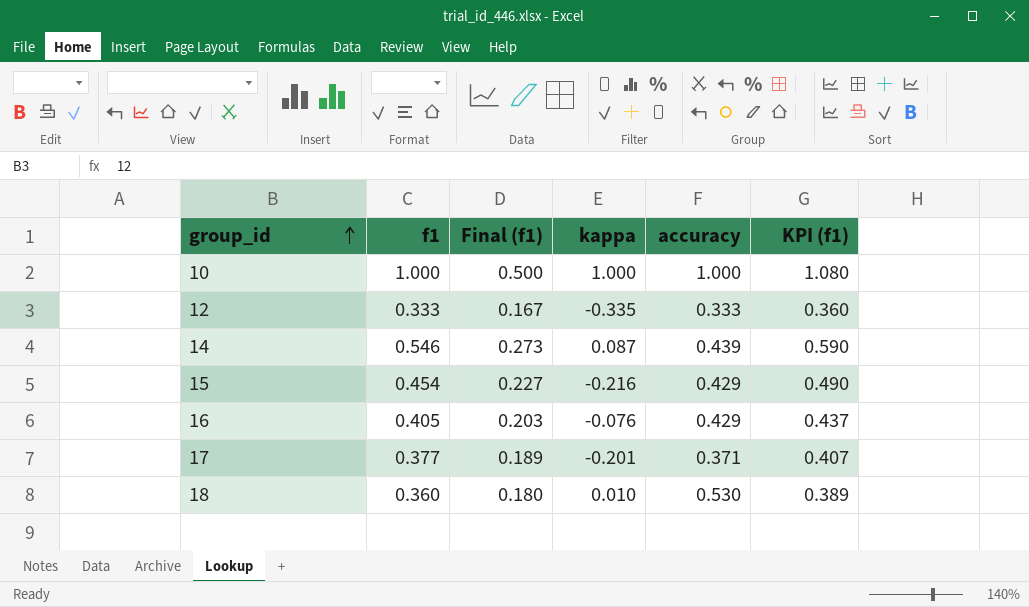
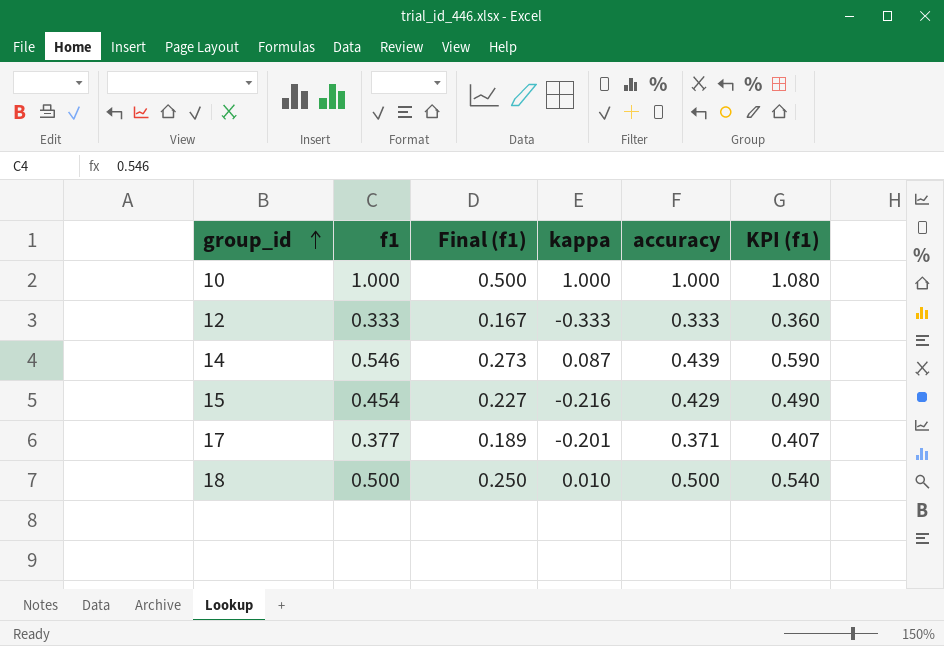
row 16: 0.405 | 0.203 | -0.076 | 0.429 | 0.437 -> none
12 | kappa: -0.335 -> -0.333
18 | f1: 0.360 -> 0.500
18 | Final (f1): 0.180 -> 0.250
18 | accuracy: 0.530 -> 0.500
18 | KPI (f1): 0.389 -> 0.540

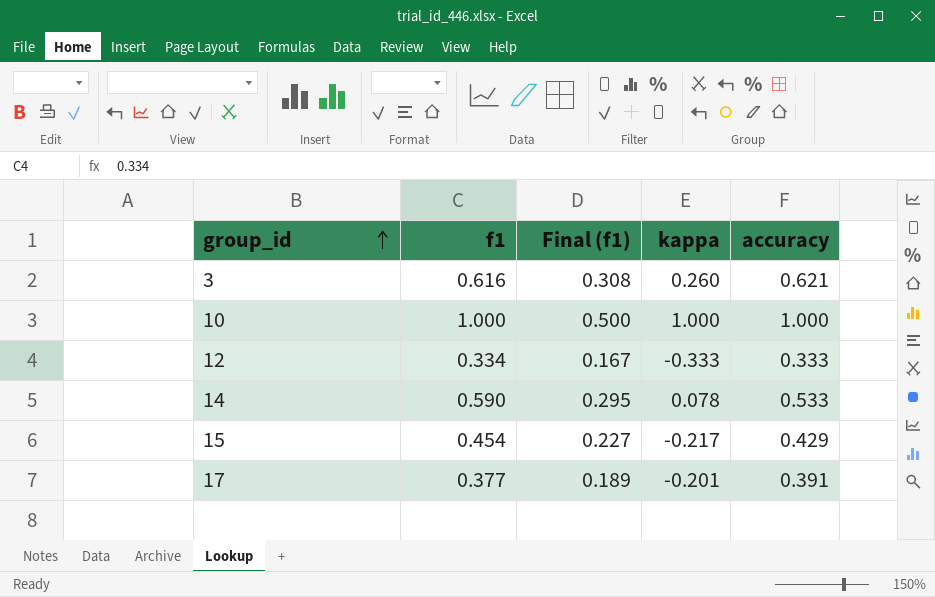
column KPI (f1) | formula: [f1] * 1.08 -> none
row 18: 0.500 | 0.250 | 0.010 | 0.500 | 0.540 -> none
row 3: none -> 0.616 | 0.308 | 0.260 | 0.621
12 | f1: 0.333 -> 0.334
14 | f1: 0.546 -> 0.590
14 | Final (f1): 0.273 -> 0.295
14 | kappa: 0.087 -> 0.078
14 | accuracy: 0.439 -> 0.533
15 | kappa: -0.216 -> -0.217
17 | accuracy: 0.371 -> 0.391

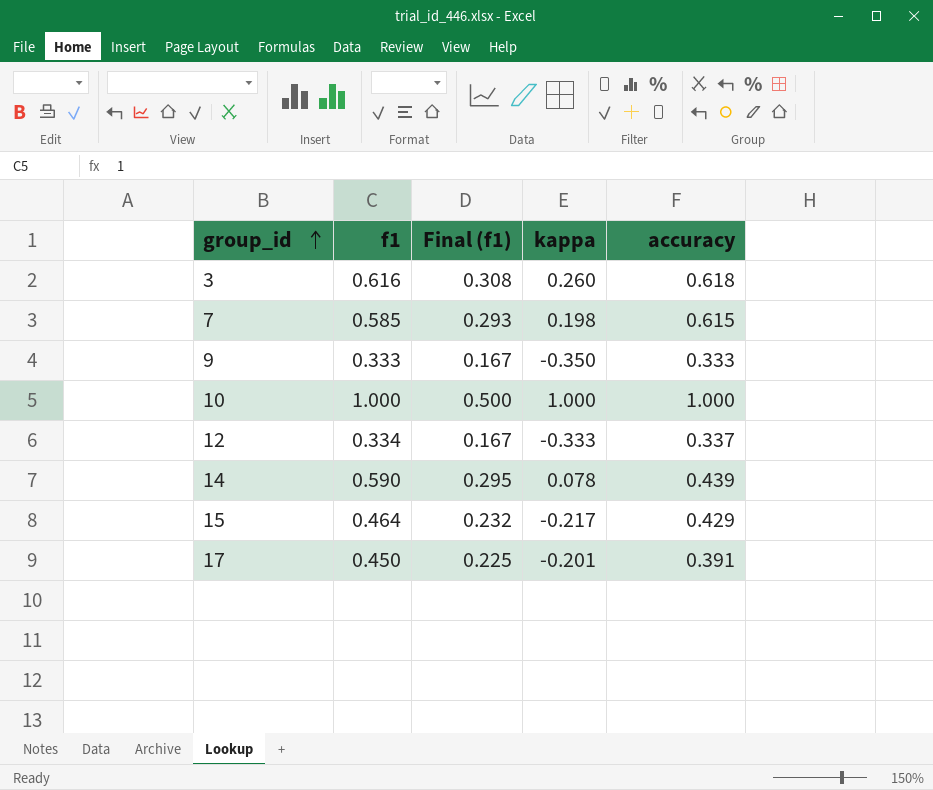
3 | accuracy: 0.621 -> 0.618
row 7: none -> 0.585 | 0.293 | 0.198 | 0.615
row 9: none -> 0.333 | 0.167 | -0.350 | 0.333
12 | accuracy: 0.333 -> 0.337
14 | accuracy: 0.533 -> 0.439
15 | f1: 0.454 -> 0.464
15 | Final (f1): 0.227 -> 0.232
17 | f1: 0.377 -> 0.450
17 | Final (f1): 0.189 -> 0.225

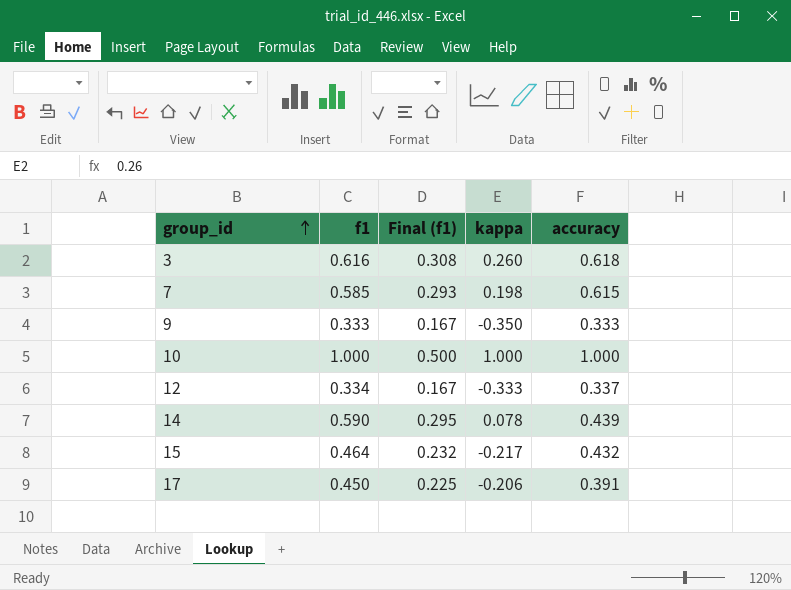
15 | accuracy: 0.429 -> 0.432
17 | kappa: -0.201 -> -0.206

